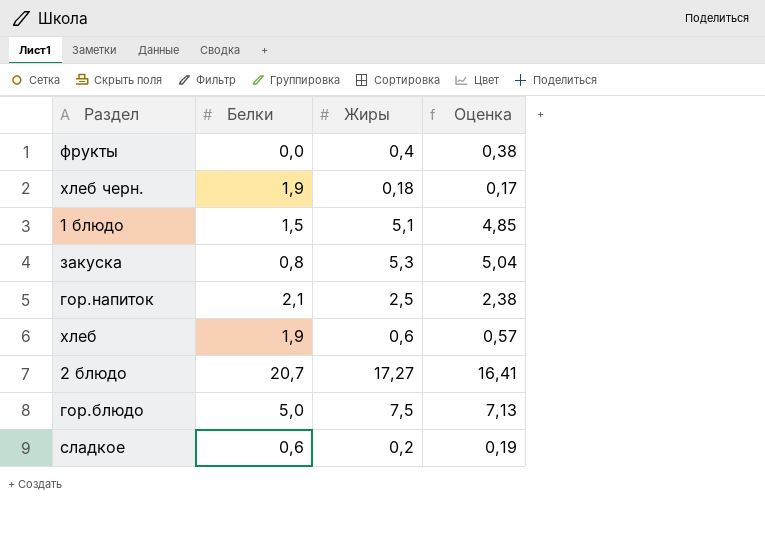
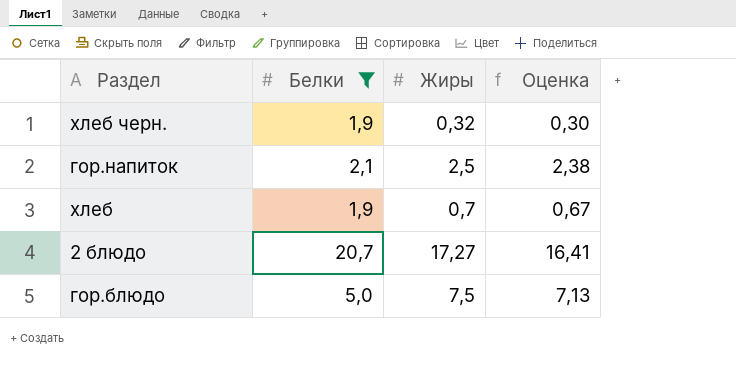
filter: none -> Белки >= 1,9
хлеб черн. | Жиры: 0,18 -> 0,32
хлеб черн. | Оценка: 0,17 -> 0,30
хлеб | Жиры: 0,6 -> 0,7
хлеб | Оценка: 0,57 -> 0,67

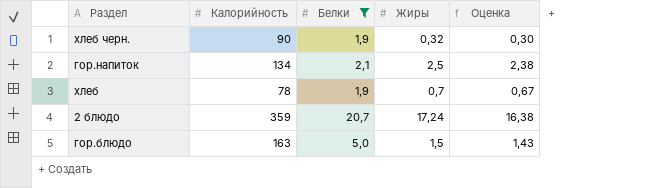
column Калорийность | position: none -> 2
2 блюдо | Жиры: 17,27 -> 17,24
2 блюдо | Оценка: 16,41 -> 16,38
гор.блюдо | Жиры: 7,5 -> 1,5
гор.блюдо | Оценка: 7,13 -> 1,43

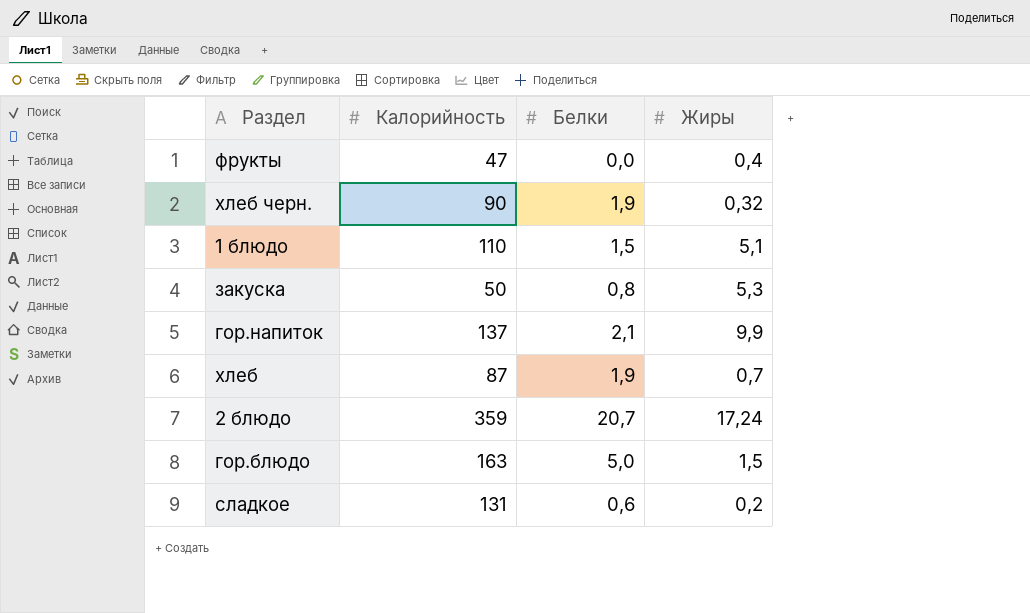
filter: Белки >= 1,9 -> none
column Оценка | formula: [Жиры] * 0,95 -> none
гор.напиток | Калорийность: 134 -> 137
гор.напиток | Жиры: 2,5 -> 9,9
хлеб | Калорийность: 78 -> 87

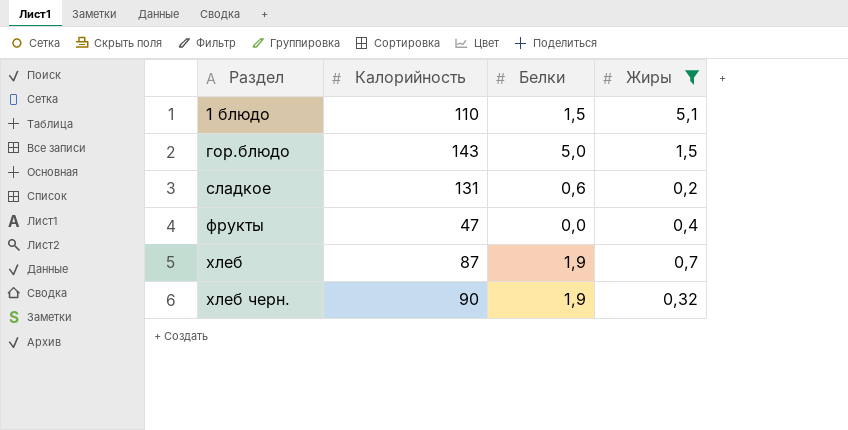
filter: none -> Жиры <= 5,1
row order: none -> Раздел ascending
гор.блюдо | Калорийность: 163 -> 143

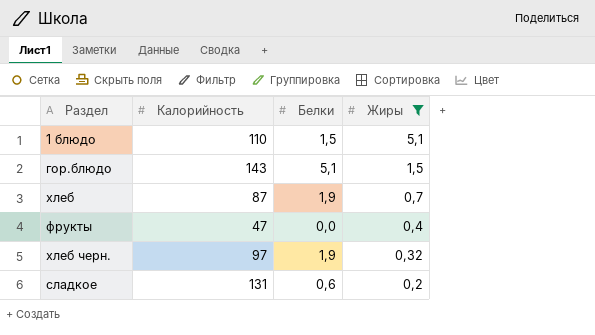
row order: Раздел ascending -> Жиры descending
гор.блюдо | Белки: 5,0 -> 5,1
хлеб черн. | Калорийность: 90 -> 97

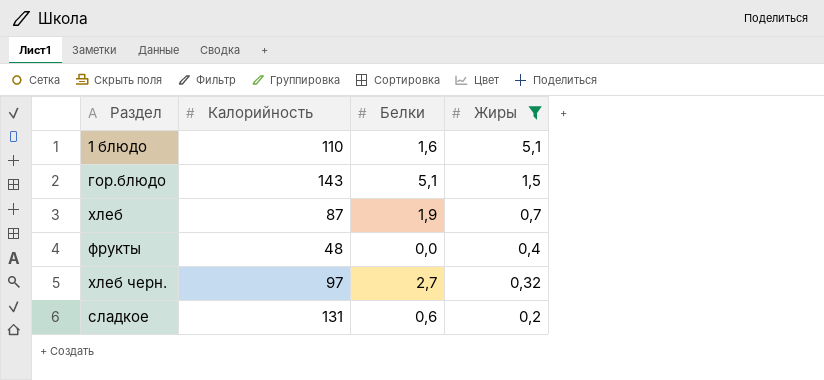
1 блюдо | Белки: 1,5 -> 1,6
фрукты | Калорийность: 47 -> 48
хлеб черн. | Белки: 1,9 -> 2,7

